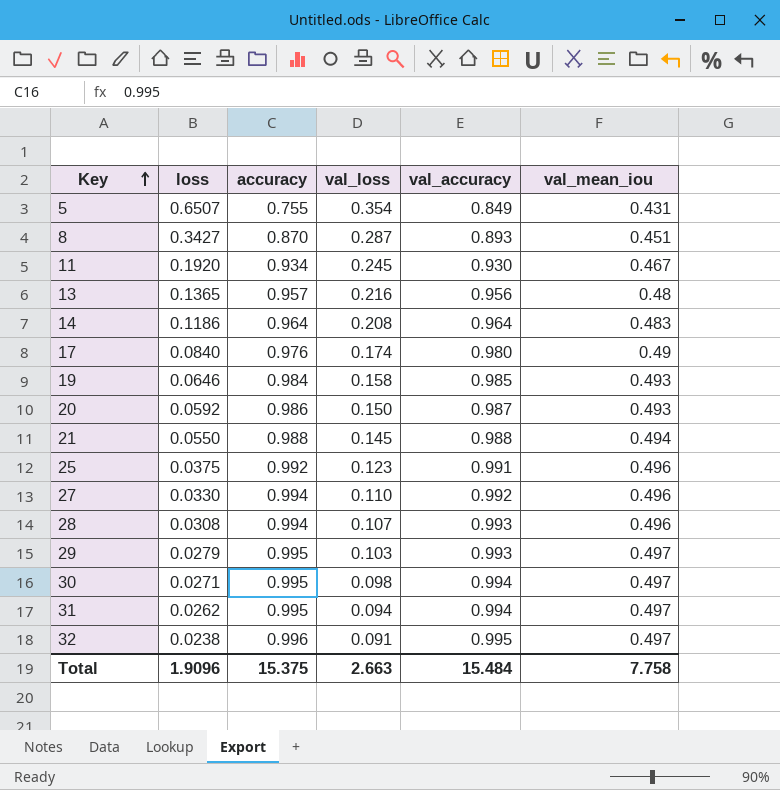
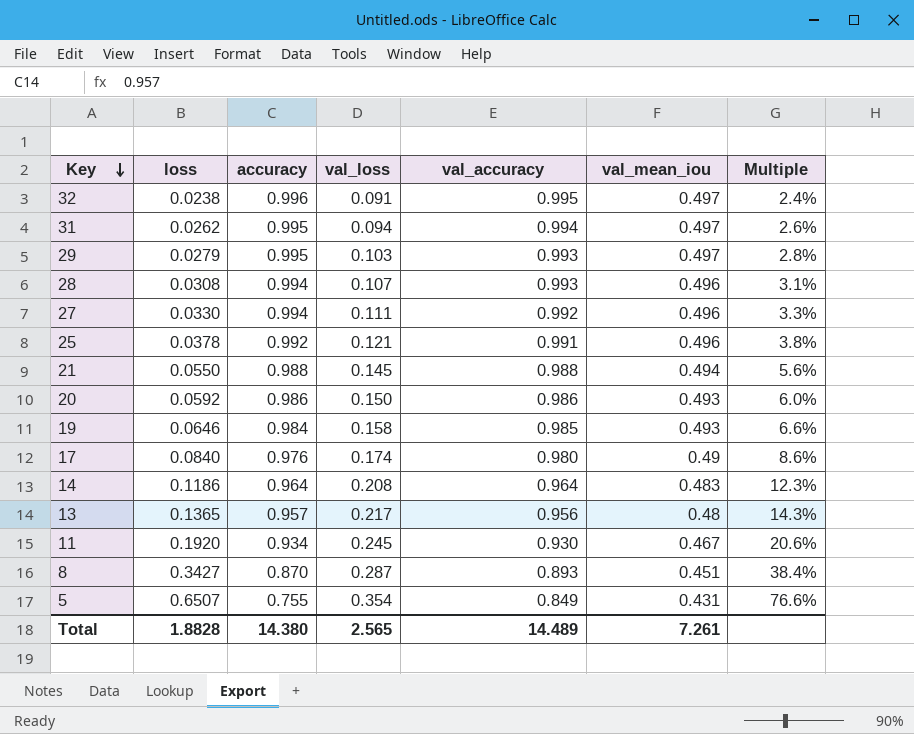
row order: Key ascending -> Key descending
column Multiple | formula: none -> [loss] / [val_accuracy]
row 30: 0.0271 | 0.995 | 0.098 | 0.994 | 0.497 -> none
27 | val_loss: 0.110 -> 0.111
25 | loss: 0.0375 -> 0.0378
25 | val_loss: 0.123 -> 0.121
20 | val_accuracy: 0.987 -> 0.986
13 | val_loss: 0.216 -> 0.217
Total | loss: 1.9096 -> 1.8828
Total | accuracy: 15.375 -> 14.380
Total | val_loss: 2.663 -> 2.565
Total | val_accuracy: 15.484 -> 14.489
Total | val_mean_iou: 7.758 -> 7.261

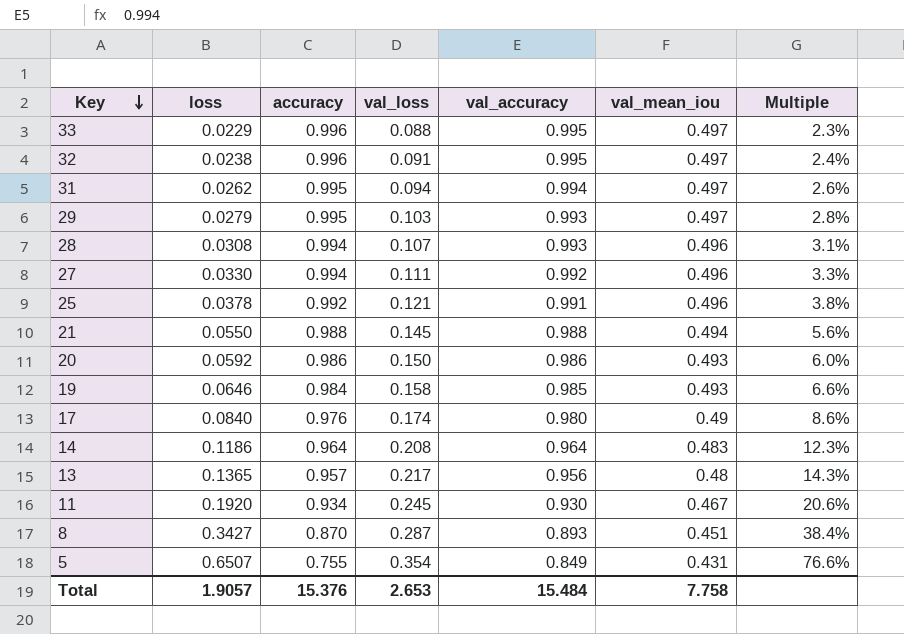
row 33: none -> 0.0229 | 0.996 | 0.088 | 0.995 | 0.497 | 2.3%
Total | loss: 1.8828 -> 1.9057
Total | accuracy: 14.380 -> 15.376
Total | val_loss: 2.565 -> 2.653
Total | val_accuracy: 14.489 -> 15.484
Total | val_mean_iou: 7.261 -> 7.758

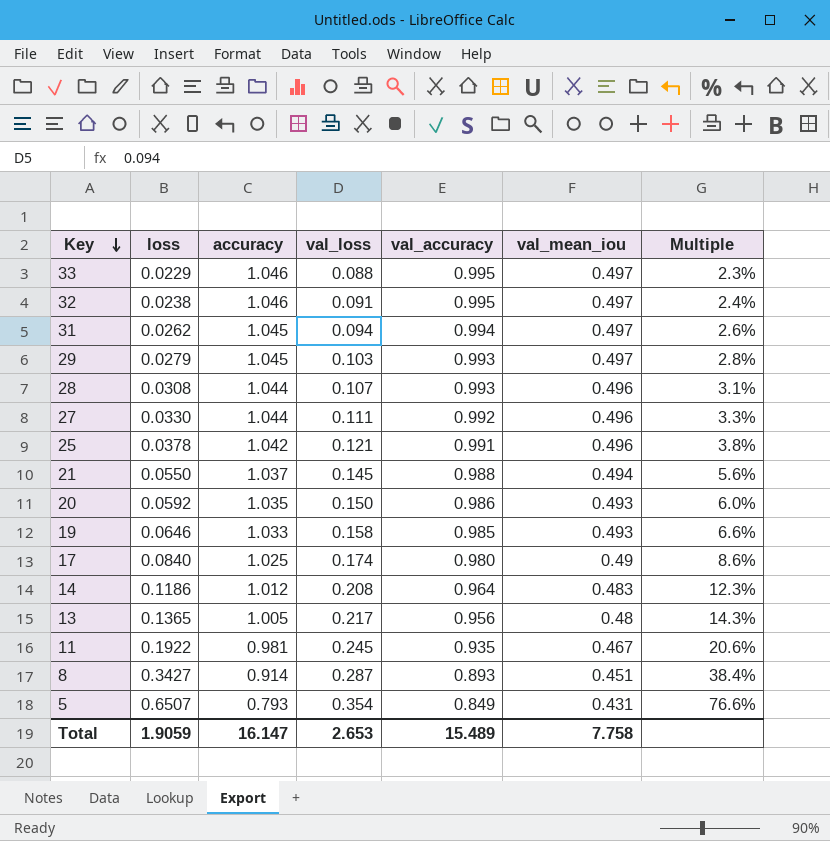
33 | accuracy: 0.996 -> 1.046
32 | accuracy: 0.996 -> 1.046
31 | accuracy: 0.995 -> 1.045
29 | accuracy: 0.995 -> 1.045
28 | accuracy: 0.994 -> 1.044
27 | accuracy: 0.994 -> 1.044
25 | accuracy: 0.992 -> 1.042
21 | accuracy: 0.988 -> 1.037
20 | accuracy: 0.986 -> 1.035
19 | accuracy: 0.984 -> 1.033
17 | accuracy: 0.976 -> 1.025
14 | accuracy: 0.964 -> 1.012
13 | accuracy: 0.957 -> 1.005
11 | loss: 0.1920 -> 0.1922
11 | accuracy: 0.934 -> 0.981
11 | val_accuracy: 0.930 -> 0.935
8 | accuracy: 0.870 -> 0.914
5 | accuracy: 0.755 -> 0.793
Total | loss: 1.9057 -> 1.9059
Total | accuracy: 15.376 -> 16.147
Total | val_accuracy: 15.484 -> 15.489

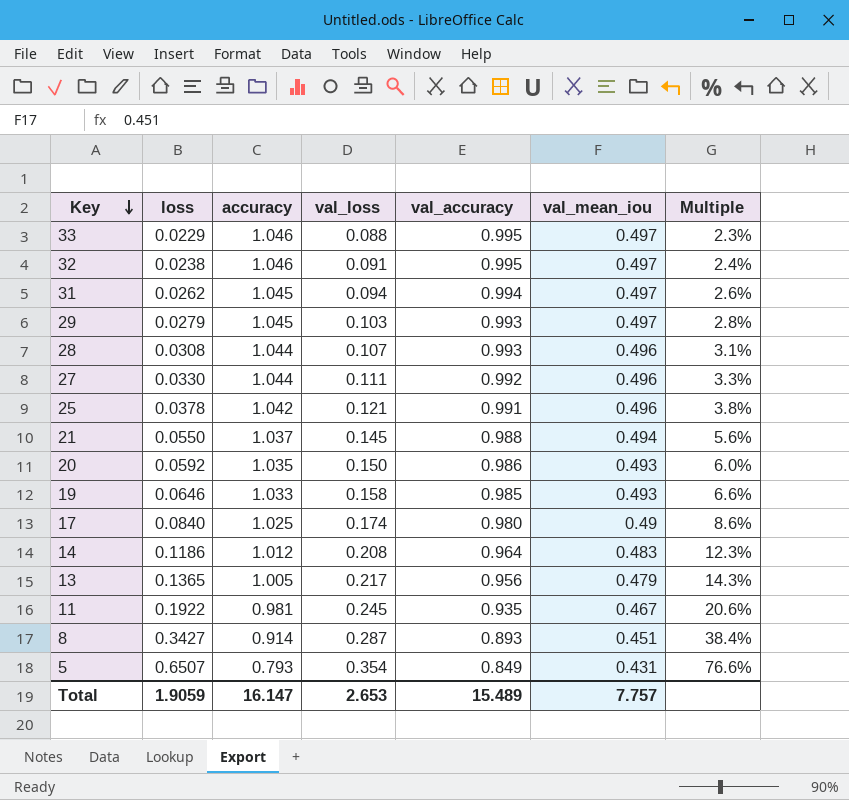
13 | val_mean_iou: 0.48 -> 0.479
Total | val_mean_iou: 7.758 -> 7.757

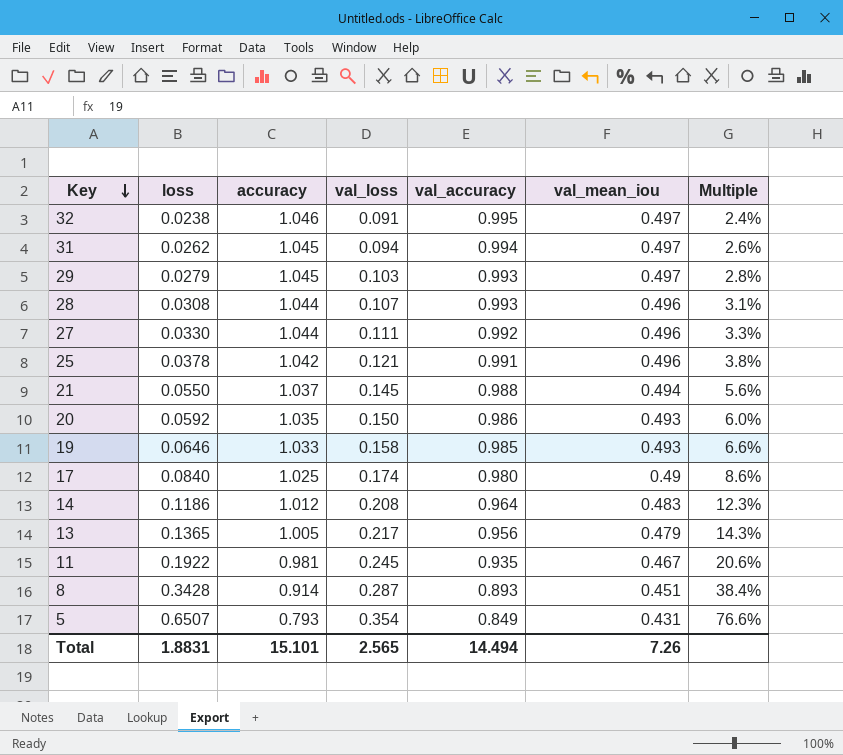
row 33: 0.0229 | 1.046 | 0.088 | 0.995 | 0.497 | 2.3% -> none
8 | loss: 0.3427 -> 0.3428
Total | loss: 1.9059 -> 1.8831
Total | accuracy: 16.147 -> 15.101
Total | val_loss: 2.653 -> 2.565
Total | val_accuracy: 15.489 -> 14.494
Total | val_mean_iou: 7.757 -> 7.26

